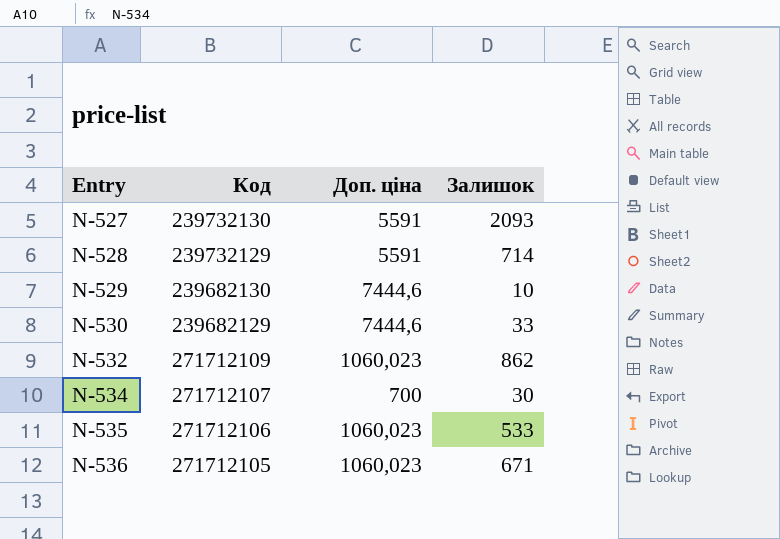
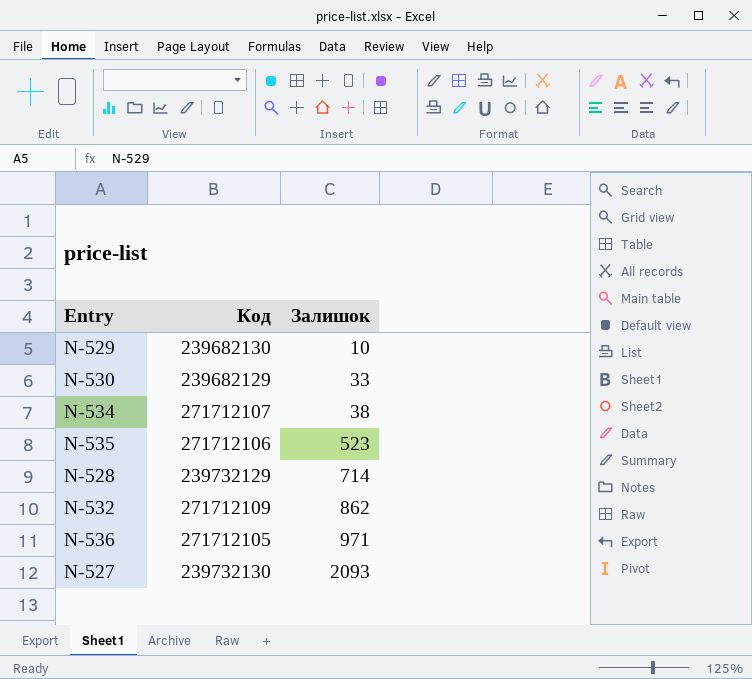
row order: Entry ascending -> Залишок ascending
column Доп. ціна | position: 3 -> none
N-534 | Залишок: 30 -> 38
N-535 | Залишок: 533 -> 523
N-536 | Залишок: 671 -> 971

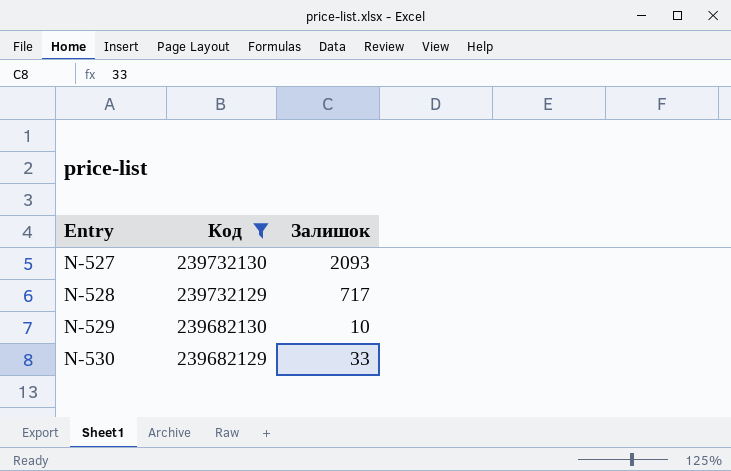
filter: none -> Код <= 239732130
row order: Залишок ascending -> Entry ascending
N-528 | Залишок: 714 -> 717

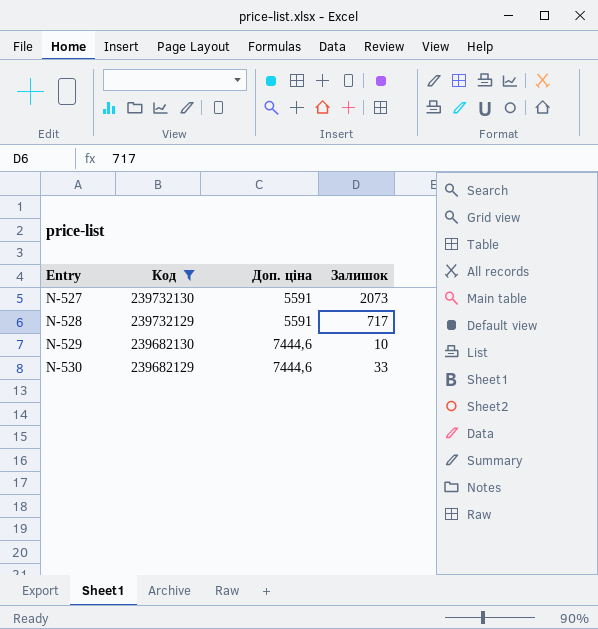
column Доп. ціна | position: none -> 3
N-527 | Залишок: 2093 -> 2073

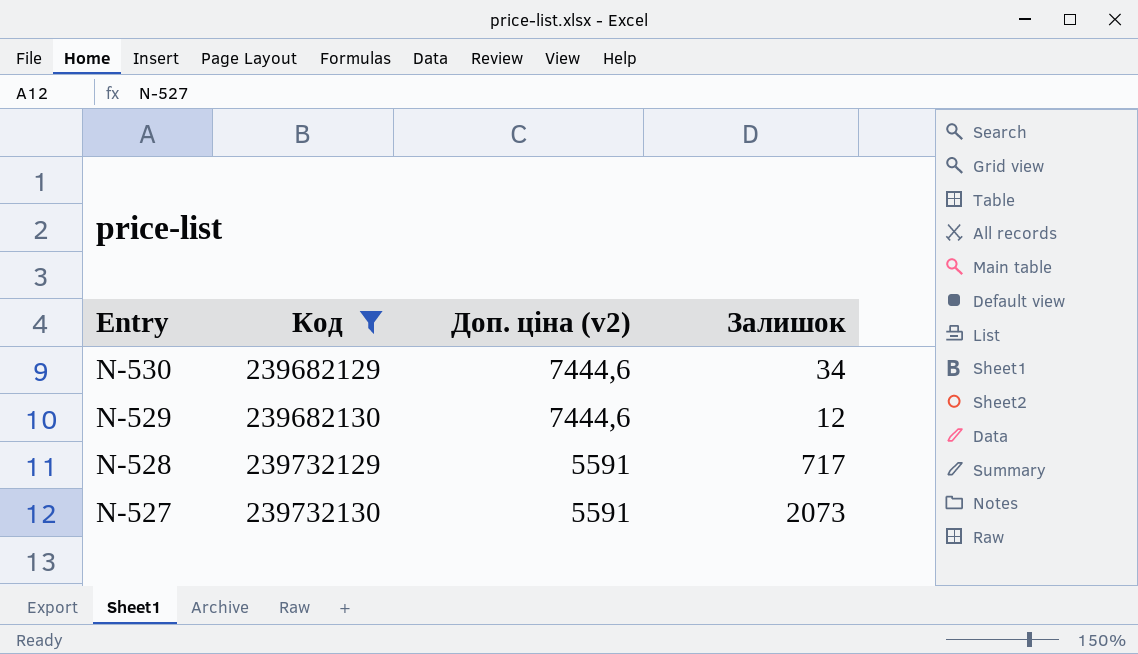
row order: Entry ascending -> Entry descending
column name: Доп. ціна -> Доп. ціна (v2)
N-530 | Залишок: 33 -> 34
N-529 | Залишок: 10 -> 12

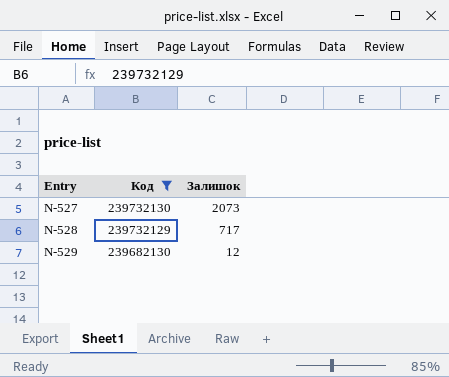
row order: Entry descending -> Entry ascending
column Доп. ціна (v2) | position: 3 -> none
row N-530: 239682129 | 7444,6 | 34 -> none

